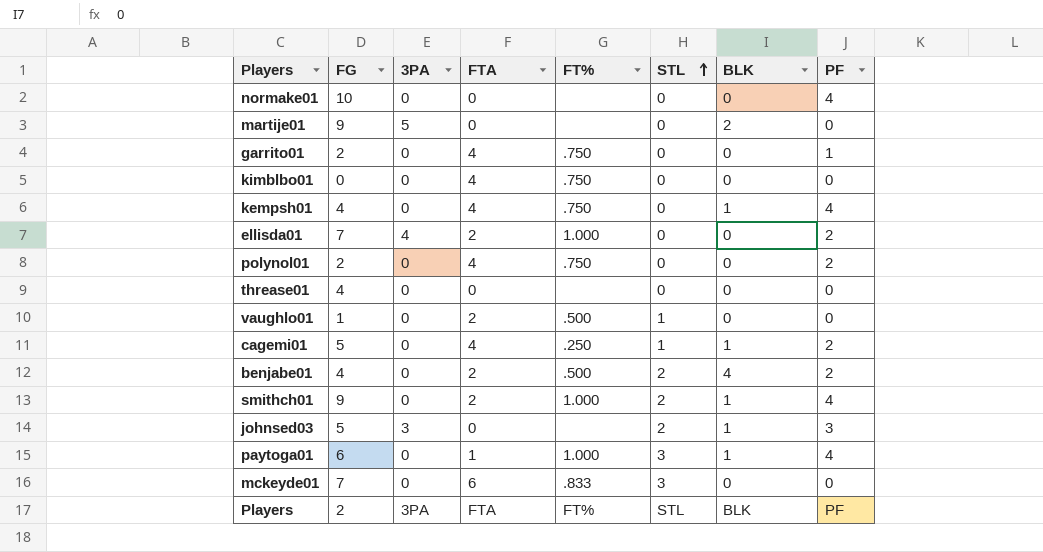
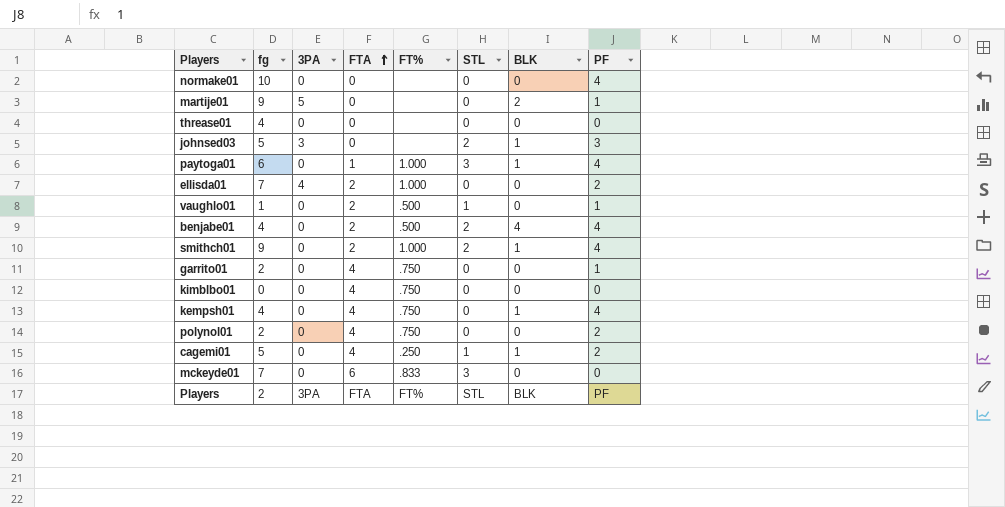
row order: STL ascending -> FTA ascending
column name: FG -> fg
martije01 | PF: 0 -> 1
vaughlo01 | PF: 0 -> 1
benjabe01 | PF: 2 -> 4

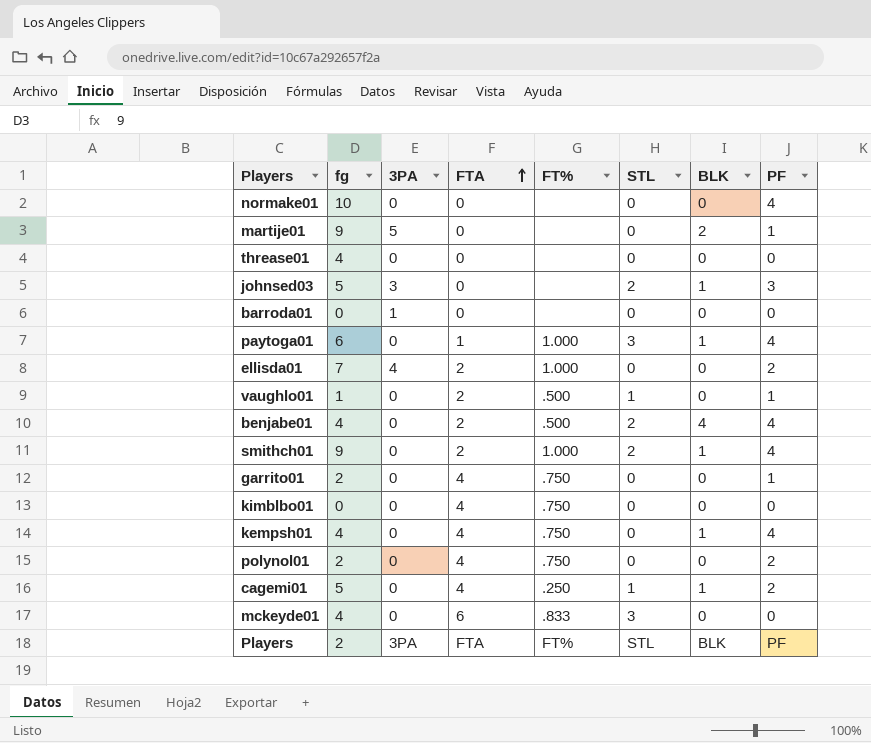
row barroda01: none -> 0 | 1 | 0 | none | 0 | 0 | 0
mckeyde01 | fg: 7 -> 4

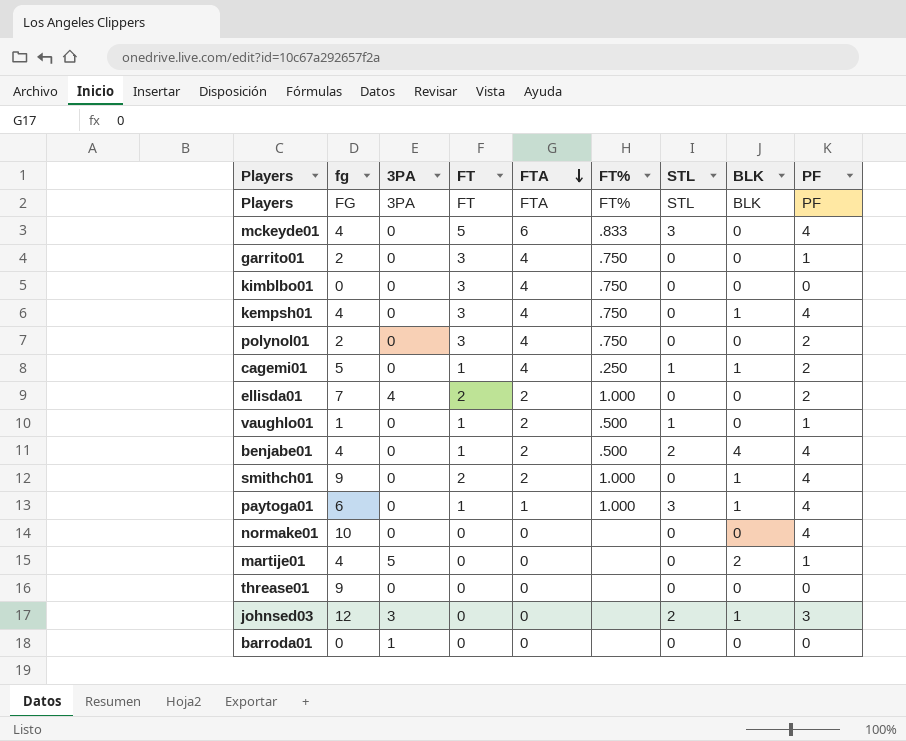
row order: FTA ascending -> FTA descending
column FT | position: none -> 4
Players | fg: 2 -> FG
mckeyde01 | PF: 0 -> 4
smithch01 | STL: 2 -> 0
martije01 | fg: 9 -> 4
threase01 | fg: 4 -> 9
johnsed03 | fg: 5 -> 12

